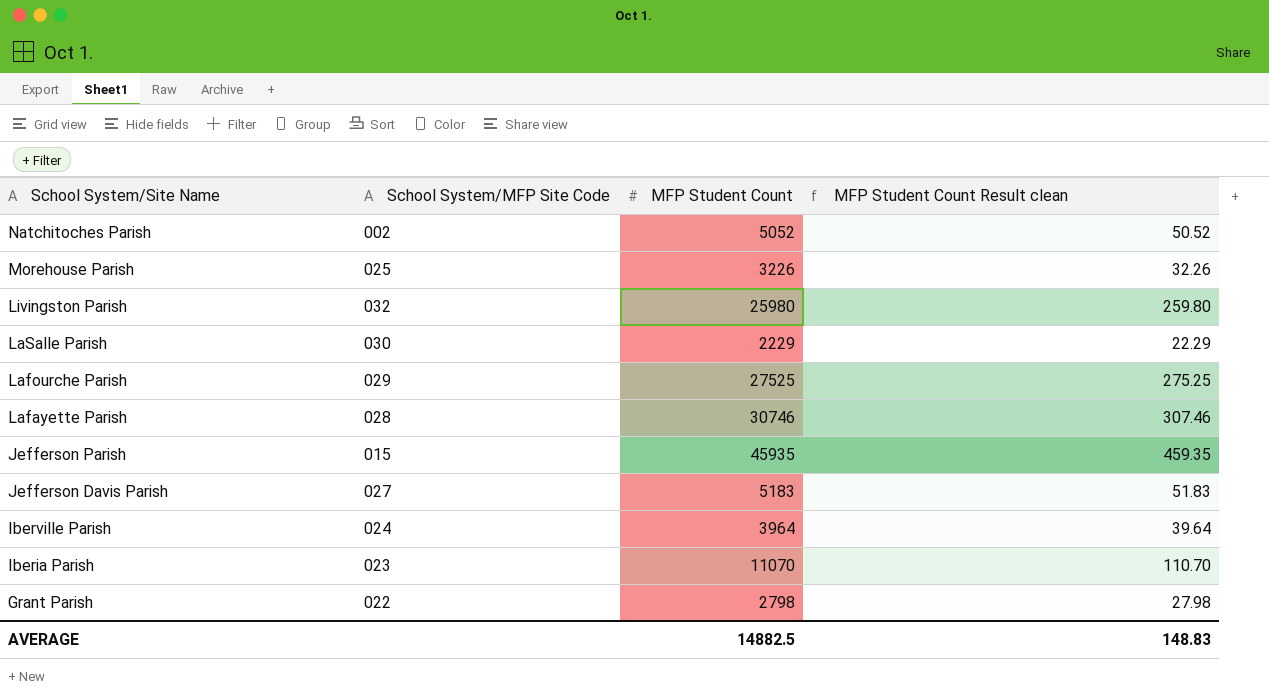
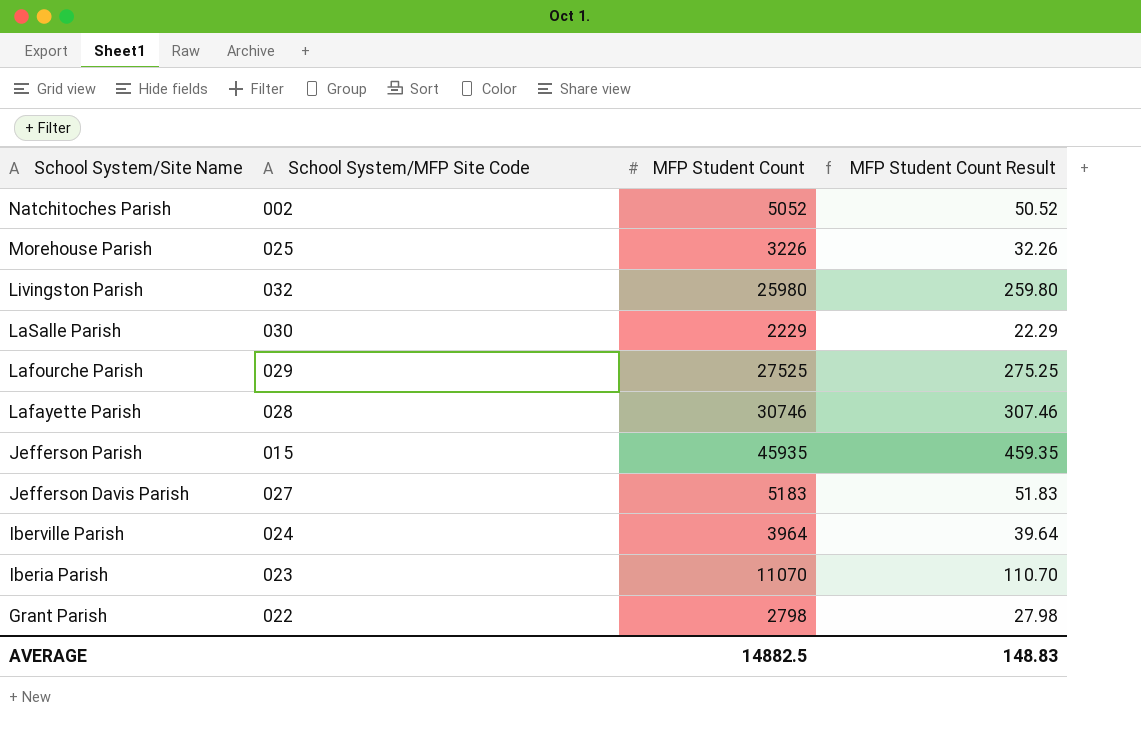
column name: MFP Student Count Result clean -> MFP Student Count Result

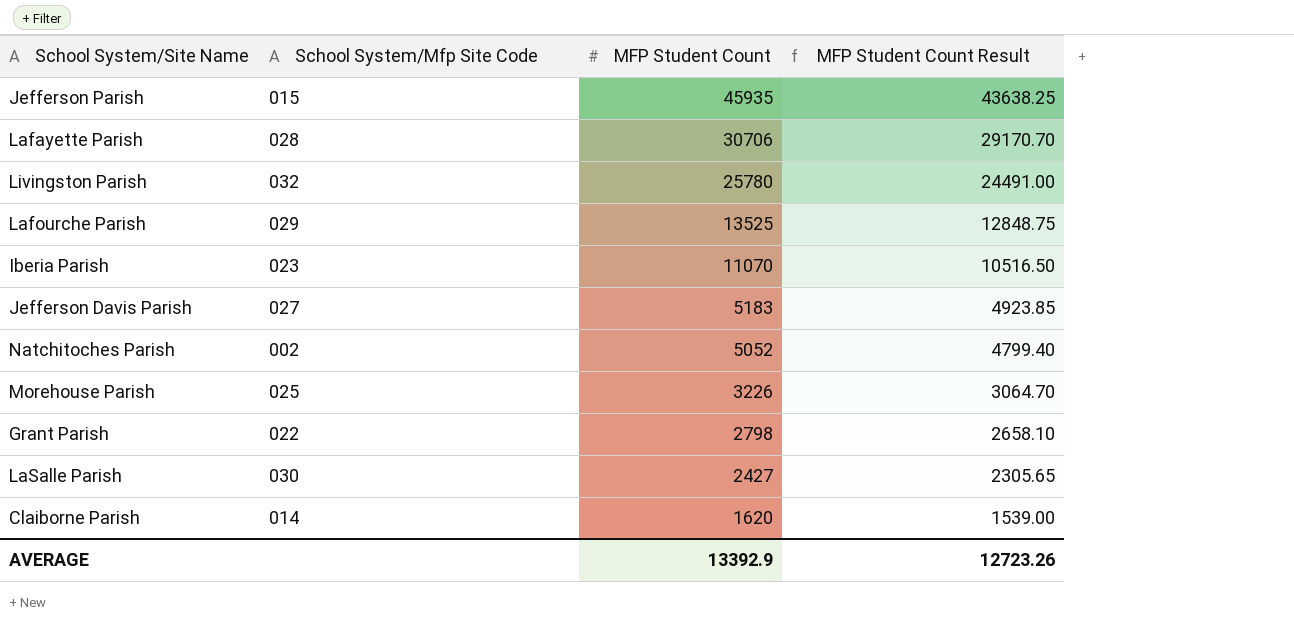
row order: School System/Site Name descending -> MFP Student Count descending
column name: School System/MFP Site Code -> School System/Mfp Site Code
column MFP Student Count Result | formula: [MFP Student Count] * 0.01 -> [MFP Student Count] * 0.95
row Iberville Parish: 024 | 3964 | 39.64 -> none
Lafayette Parish | MFP Student Count: 30746 -> 30706
Livingston Parish | MFP Student Count: 25980 -> 25780
Lafourche Parish | MFP Student Count: 27525 -> 13525
LaSalle Parish | MFP Student Count: 2229 -> 2427
row Claiborne Parish: none -> 014 | 1620 | 1539.00
AVERAGE | MFP Student Count: 14882.5 -> 13392.9
AVERAGE | MFP Student Count Result: 148.83 -> 12723.26

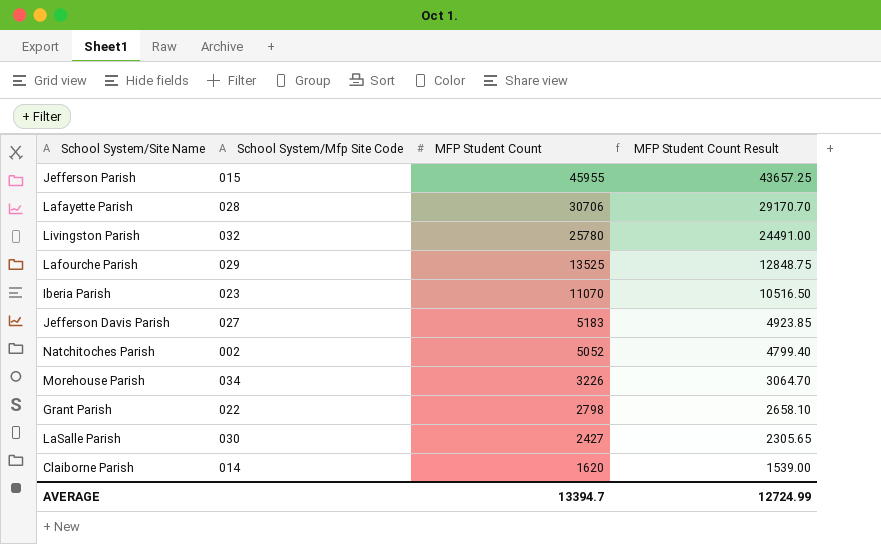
Jefferson Parish | MFP Student Count: 45935 -> 45955
Jefferson Parish | MFP Student Count Result: 43638.25 -> 43657.25
Morehouse Parish | School System/Mfp Site Code: 025 -> 034
AVERAGE | MFP Student Count: 13392.9 -> 13394.7
AVERAGE | MFP Student Count Result: 12723.26 -> 12724.99

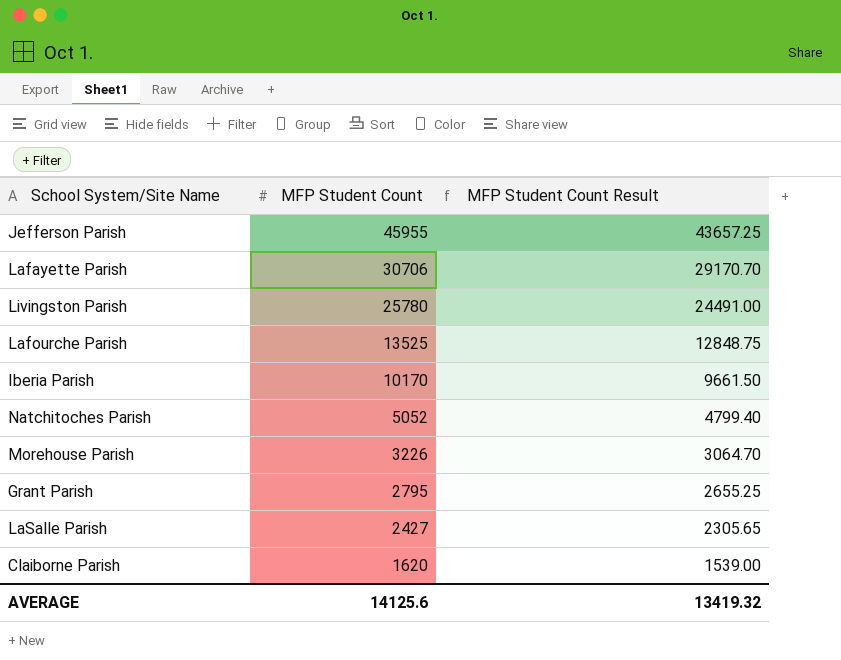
column School System/Mfp Site Code | position: 2 -> none
row Jefferson Davis Parish: 027 | 5183 | 4923.85 -> none
Iberia Parish | MFP Student Count: 11070 -> 10170
Iberia Parish | MFP Student Count Result: 10516.50 -> 9661.50
Grant Parish | MFP Student Count: 2798 -> 2795
Grant Parish | MFP Student Count Result: 2658.10 -> 2655.25
AVERAGE | MFP Student Count: 13394.7 -> 14125.6
AVERAGE | MFP Student Count Result: 12724.99 -> 13419.32

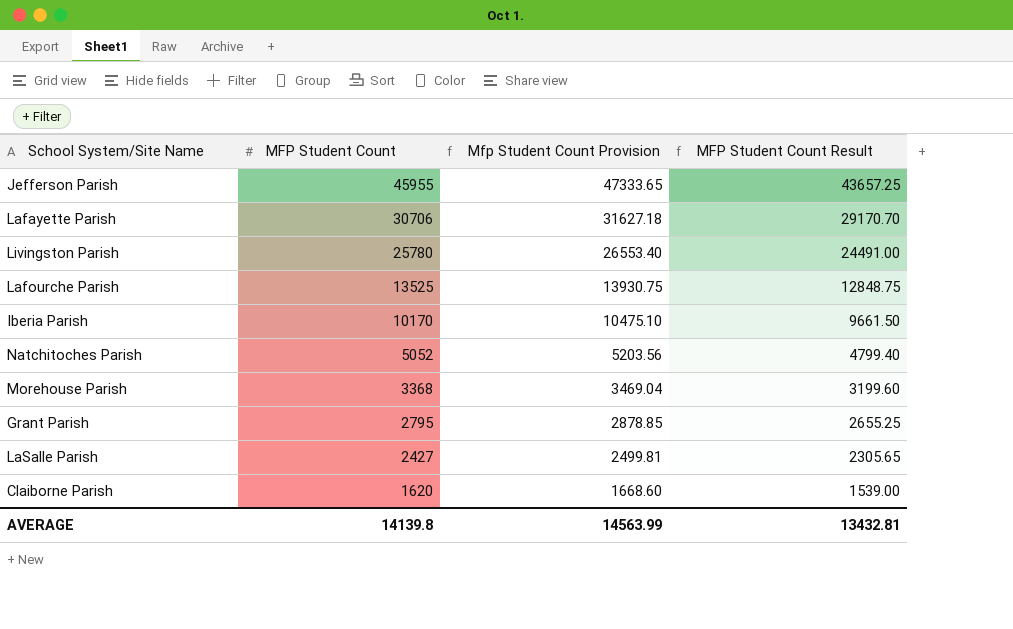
column Mfp Student Count Provision | formula: none -> [MFP Student Count] * 1.03
Morehouse Parish | MFP Student Count: 3226 -> 3368
Morehouse Parish | MFP Student Count Result: 3064.70 -> 3199.60
AVERAGE | MFP Student Count: 14125.6 -> 14139.8
AVERAGE | MFP Student Count Result: 13419.32 -> 13432.81

